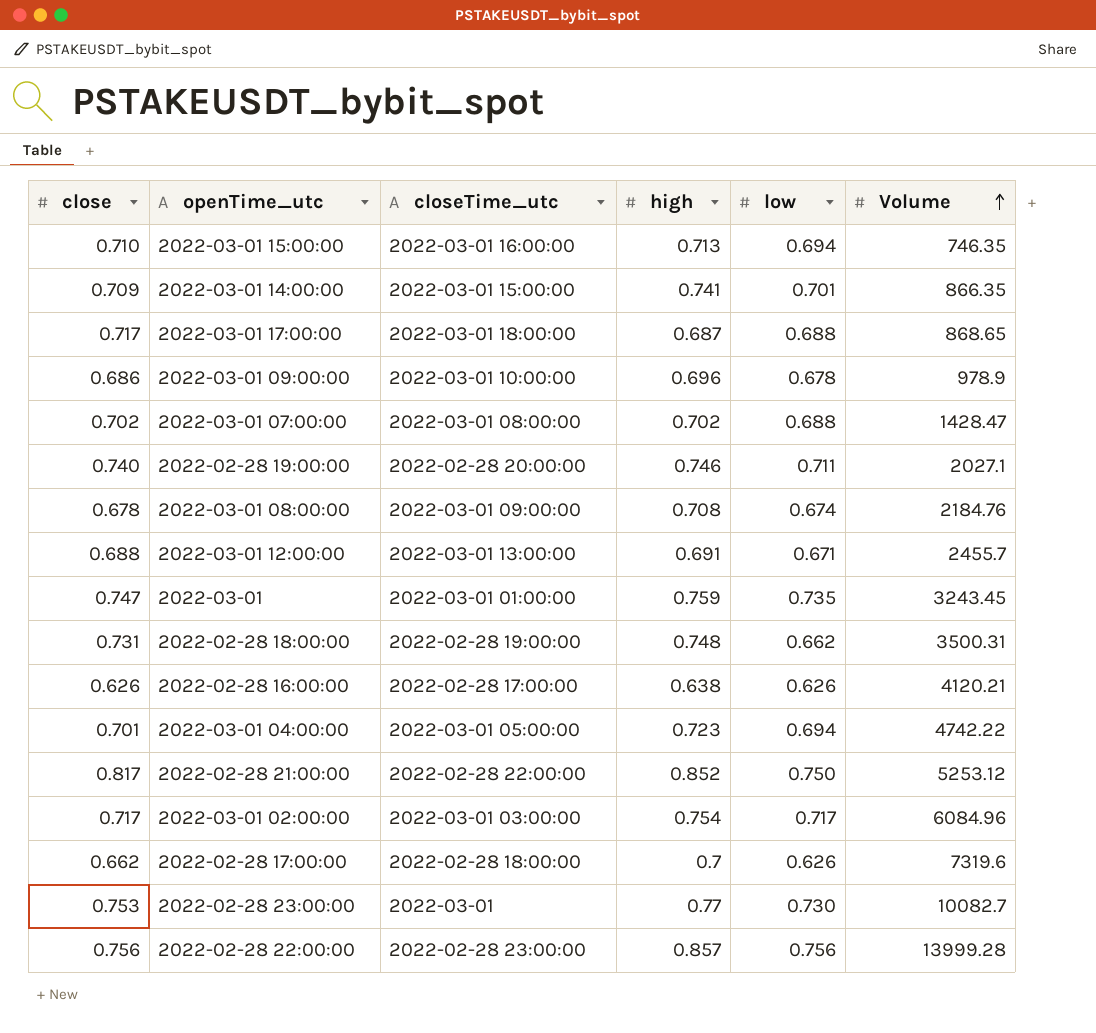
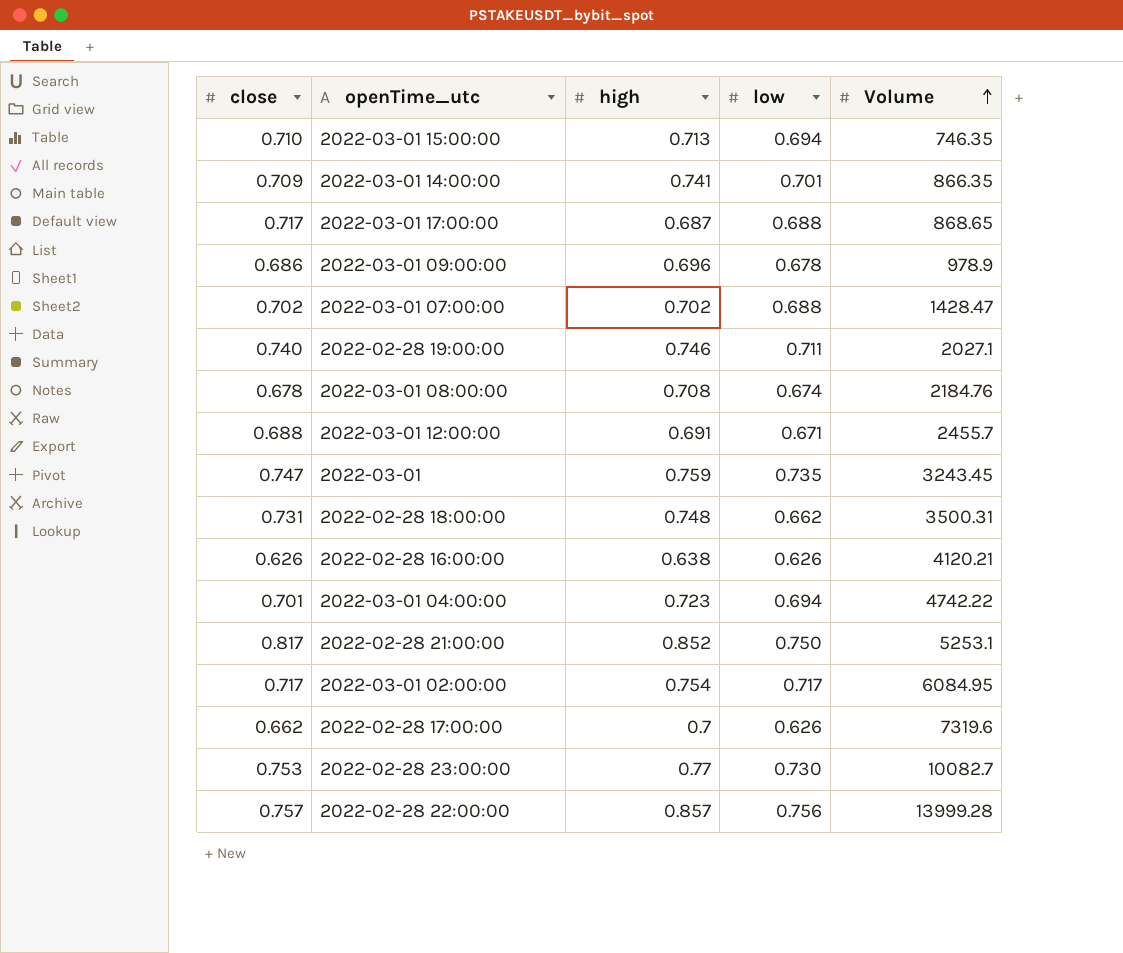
column closeTime_utc | position: 3 -> none
2022-02-28 21:00:00 | Volume: 5253.12 -> 5253.1
2022-03-01 02:00:00 | Volume: 6084.96 -> 6084.95
2022-02-28 22:00:00 | close: 0.756 -> 0.757

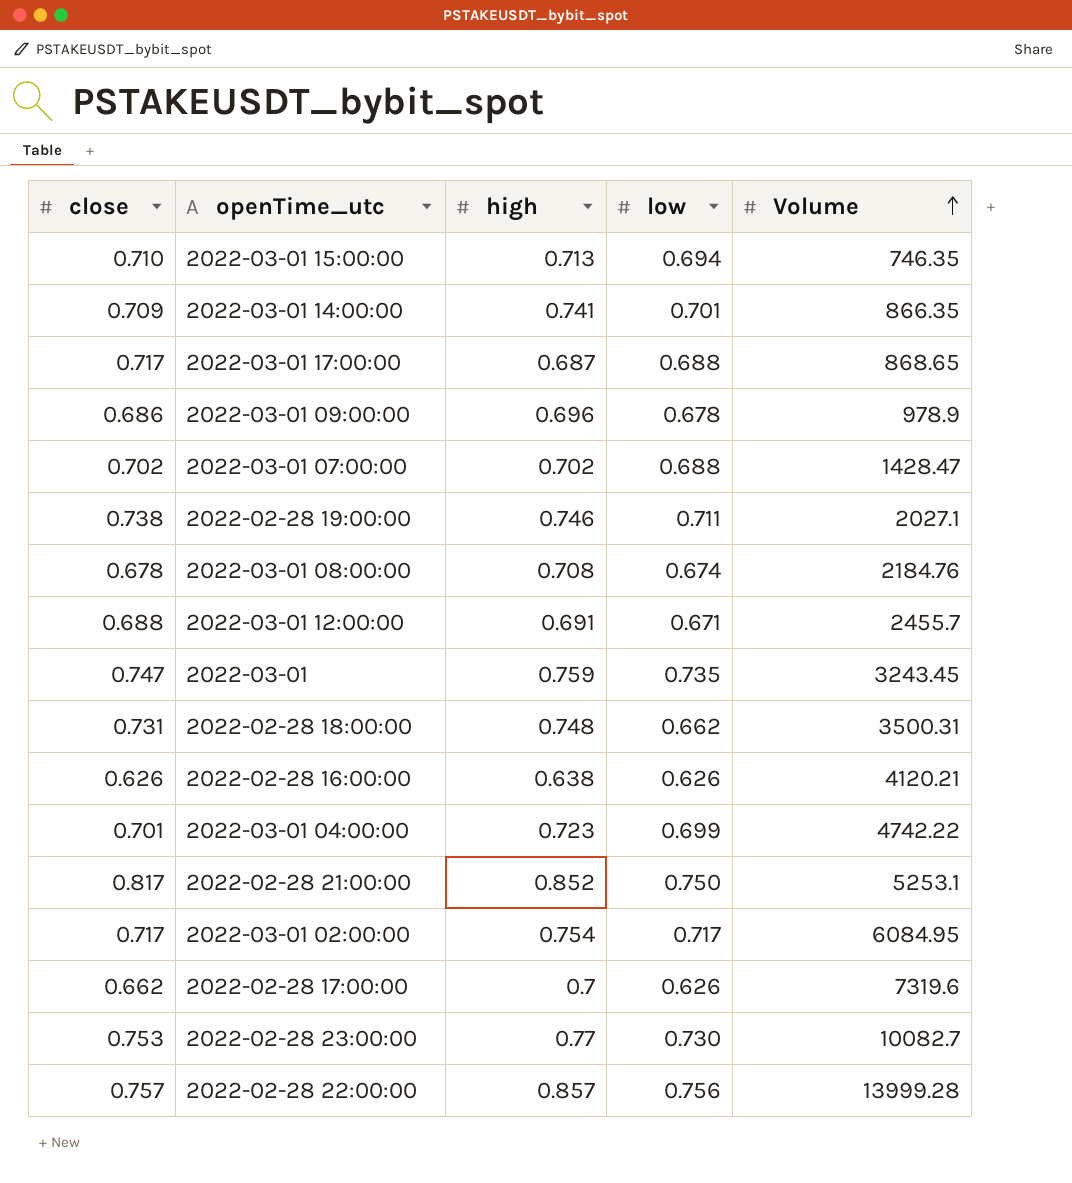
2022-02-28 19:00:00 | close: 0.740 -> 0.738
2022-03-01 04:00:00 | low: 0.694 -> 0.699

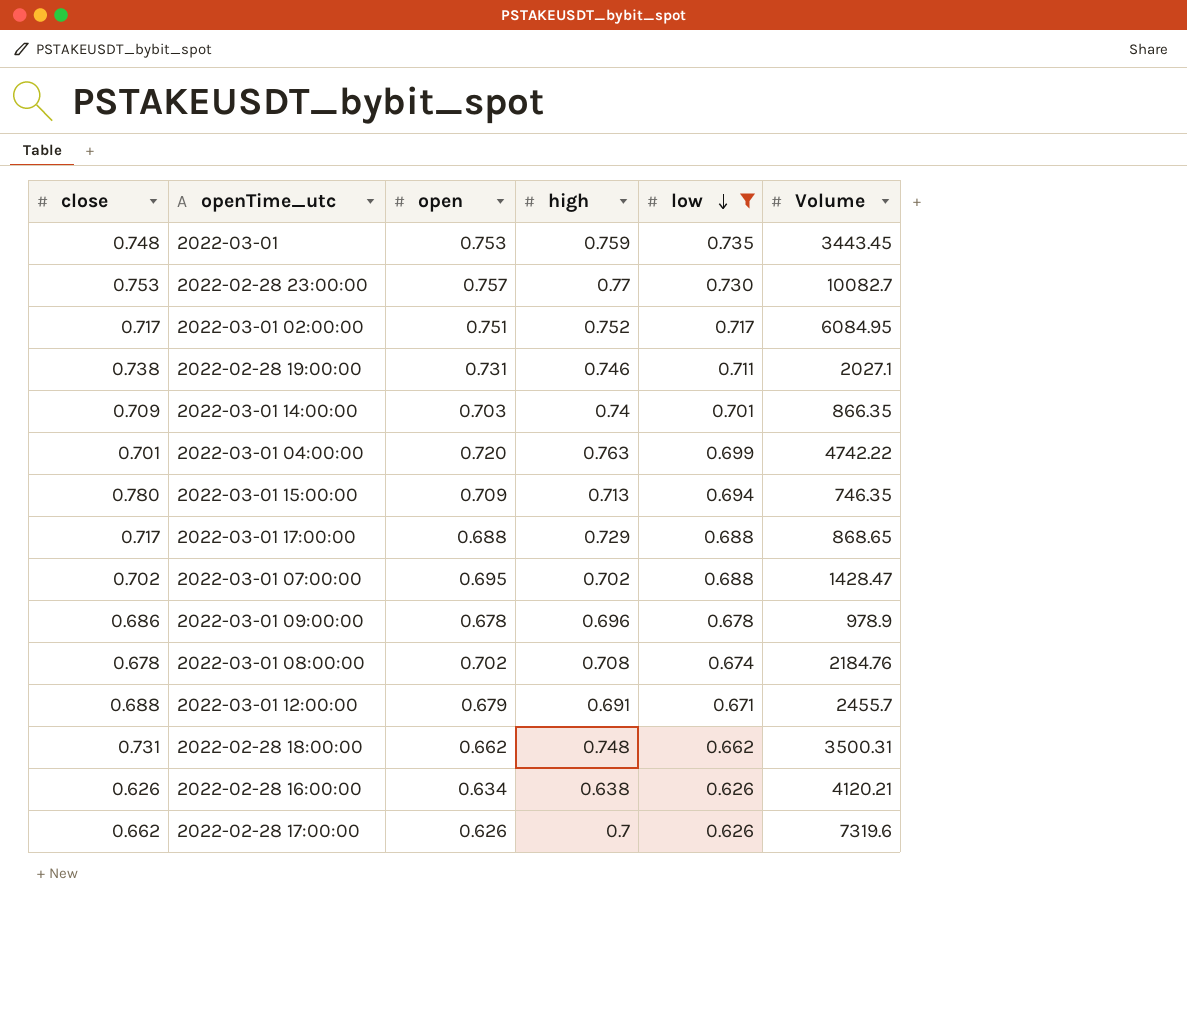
filter: none -> low <= 0.735
row order: Volume ascending -> low descending
column open | position: none -> 3
2022-03-01 | close: 0.747 -> 0.748
2022-03-01 | Volume: 3243.45 -> 3443.45
2022-03-01 02:00:00 | high: 0.754 -> 0.752
2022-03-01 14:00:00 | high: 0.741 -> 0.74
2022-03-01 04:00:00 | high: 0.723 -> 0.763
2022-03-01 15:00:00 | close: 0.710 -> 0.780
2022-03-01 17:00:00 | high: 0.687 -> 0.729

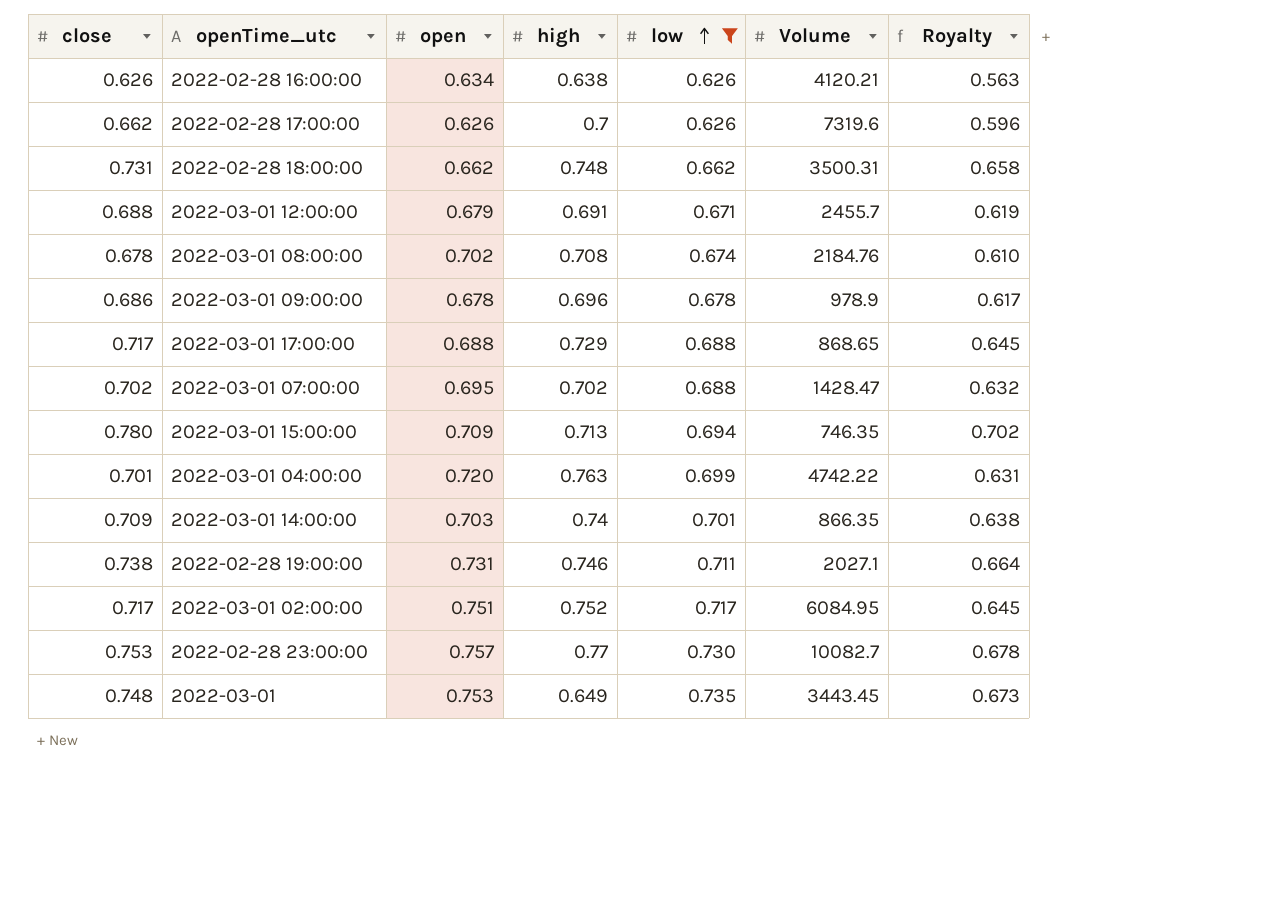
row order: low descending -> low ascending
column Royalty | formula: none -> [close] * 0.9
2022-03-01 | high: 0.759 -> 0.649

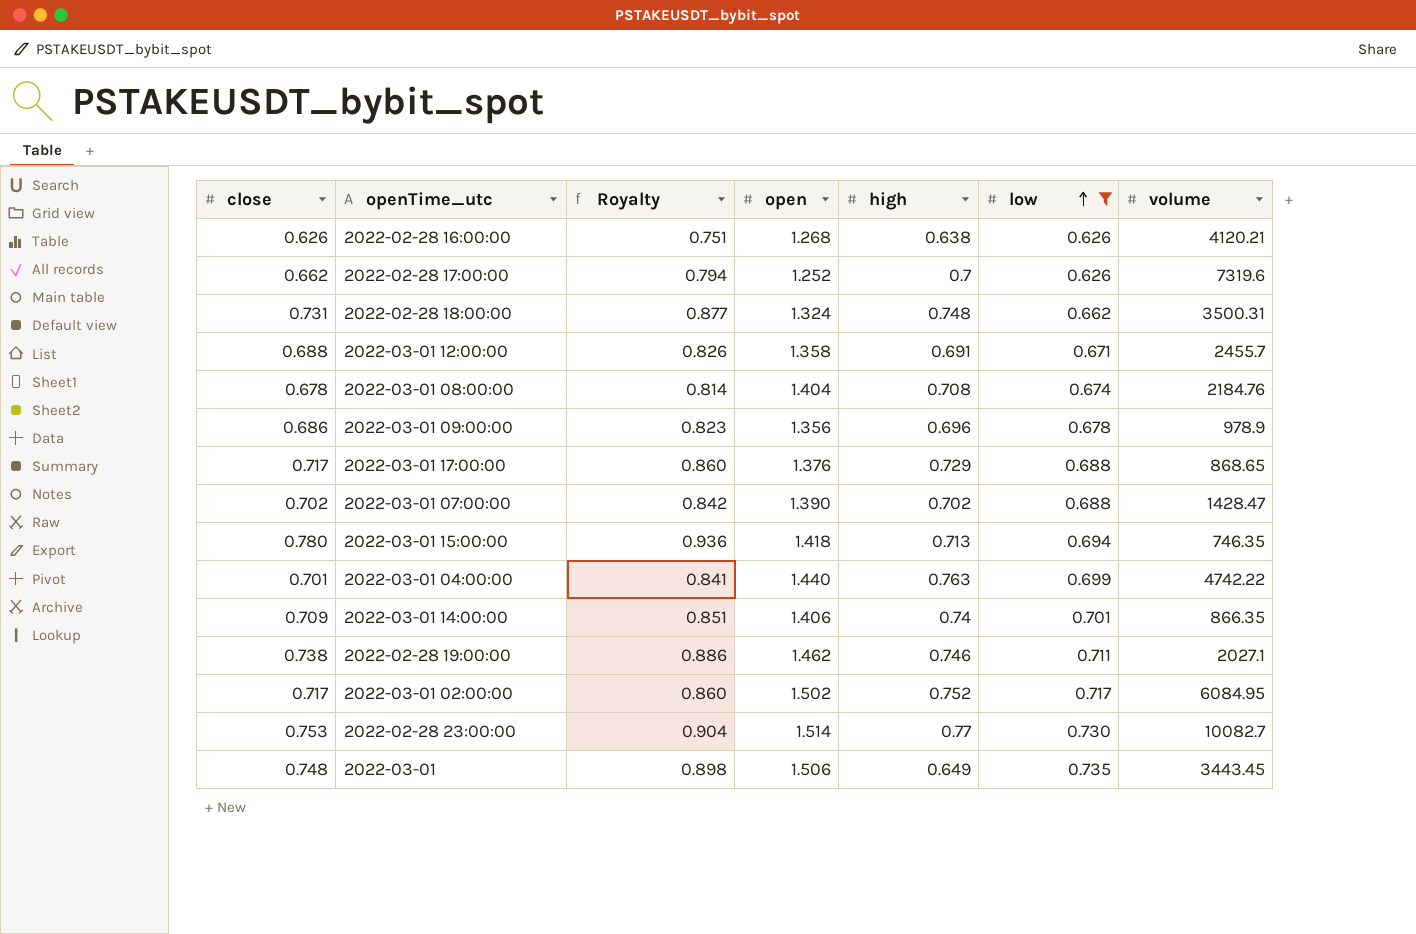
column Royalty | formula: [close] * 0.9 -> [close] * 1.2
column Royalty | position: 7 -> 3
column name: Volume -> volume
2022-02-28 16:00:00 | open: 0.634 -> 1.268
2022-02-28 17:00:00 | open: 0.626 -> 1.252
2022-02-28 18:00:00 | open: 0.662 -> 1.324
2022-03-01 12:00:00 | open: 0.679 -> 1.358
2022-03-01 08:00:00 | open: 0.702 -> 1.404
2022-03-01 09:00:00 | open: 0.678 -> 1.356
2022-03-01 17:00:00 | open: 0.688 -> 1.376
2022-03-01 07:00:00 | open: 0.695 -> 1.390
2022-03-01 15:00:00 | open: 0.709 -> 1.418
2022-03-01 04:00:00 | open: 0.720 -> 1.440
2022-03-01 14:00:00 | open: 0.703 -> 1.406
2022-02-28 19:00:00 | open: 0.731 -> 1.462
2022-03-01 02:00:00 | open: 0.751 -> 1.502
2022-02-28 23:00:00 | open: 0.757 -> 1.514
2022-03-01 | open: 0.753 -> 1.506

